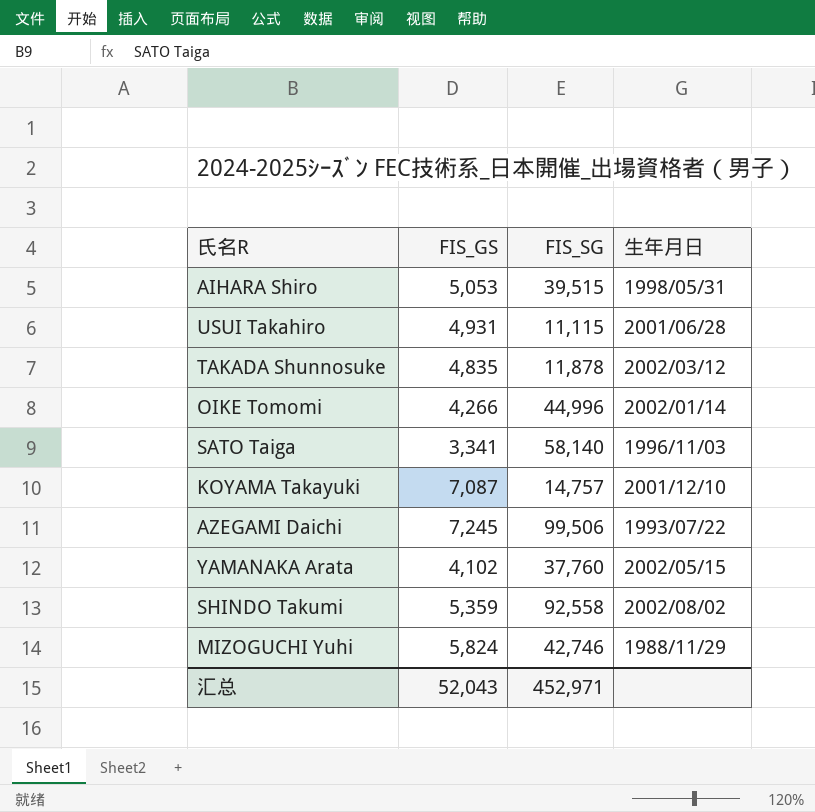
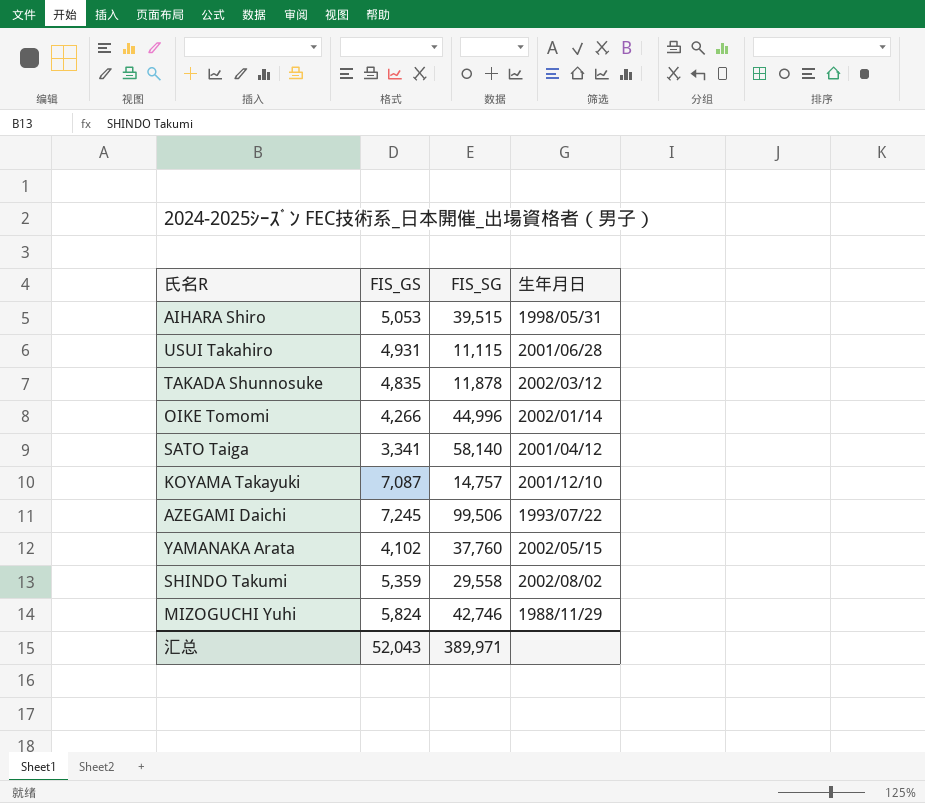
SATO Taiga | 生年月日: 1996/11/03 -> 2001/04/12
SHINDO Takumi | FIS_SG: 92,558 -> 29,558
汇总 | FIS_SG: 452,971 -> 389,971

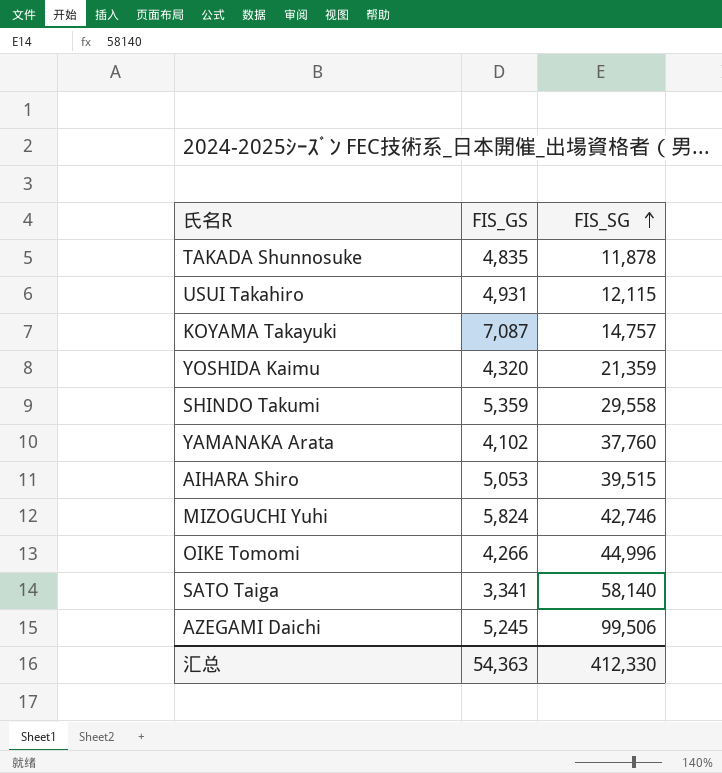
row order: none -> FIS_SG ascending
column 生年月日 | position: 4 -> none
USUI Takahiro | FIS_SG: 11,115 -> 12,115
row YOSHIDA Kaimu: none -> 4,320 | 21,359
AZEGAMI Daichi | FIS_GS: 7,245 -> 5,245
汇总 | FIS_GS: 52,043 -> 54,363
汇总 | FIS_SG: 389,971 -> 412,330

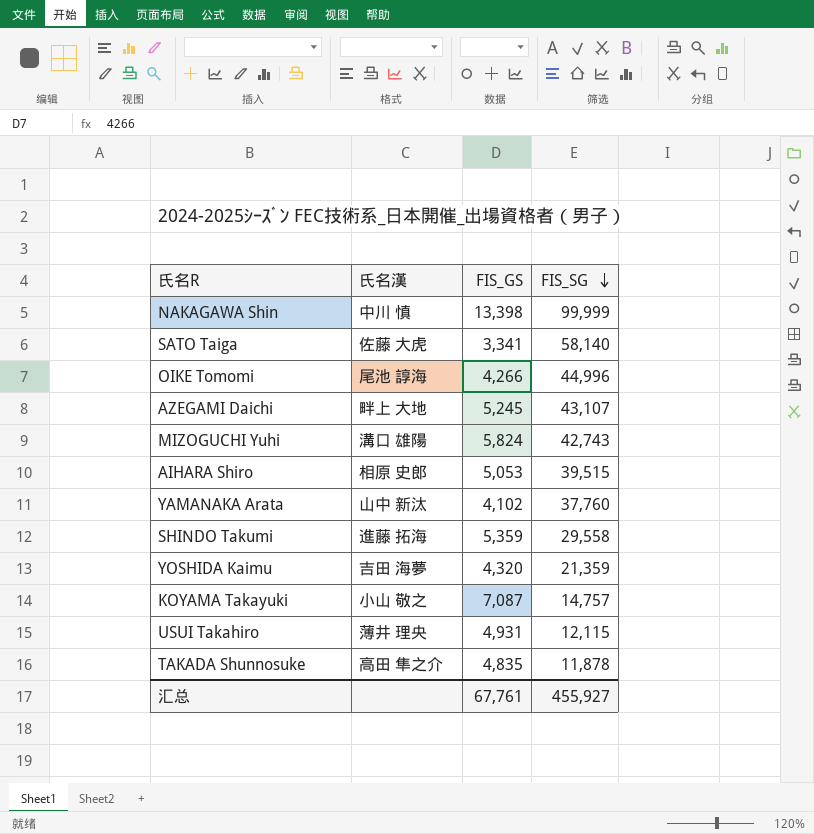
row order: FIS_SG ascending -> FIS_SG descending
column 氏名漢 | position: none -> 2
row NAKAGAWA Shin: none -> 中川 慎 | 13,398 | 99,999
AZEGAMI Daichi | FIS_SG: 99,506 -> 43,107
MIZOGUCHI Yuhi | FIS_SG: 42,746 -> 42,743
汇总 | FIS_GS: 54,363 -> 67,761
汇总 | FIS_SG: 412,330 -> 455,927

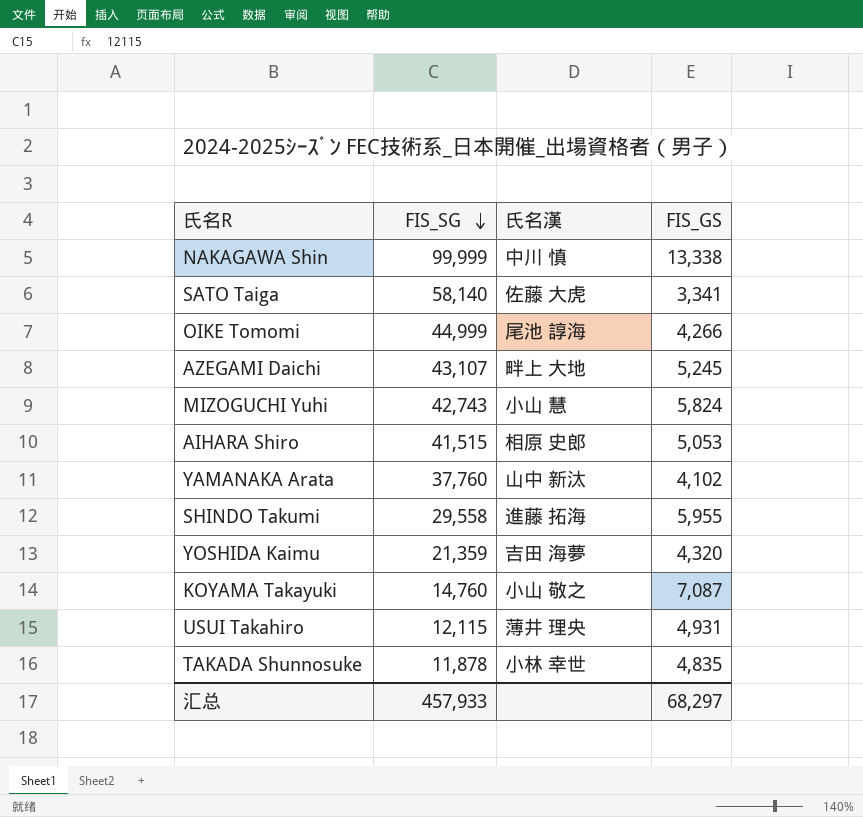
column FIS_SG | position: 4 -> 2
NAKAGAWA Shin | FIS_GS: 13,398 -> 13,338
OIKE Tomomi | FIS_SG: 44,996 -> 44,999
MIZOGUCHI Yuhi | 氏名漢: 溝口 雄陽 -> 小山 慧
AIHARA Shiro | FIS_SG: 39,515 -> 41,515
SHINDO Takumi | FIS_GS: 5,359 -> 5,955
KOYAMA Takayuki | FIS_SG: 14,757 -> 14,760
TAKADA Shunnosuke | 氏名漢: 高田 隼之介 -> 小林 幸世
汇总 | FIS_SG: 455,927 -> 457,933
汇总 | FIS_GS: 67,761 -> 68,297

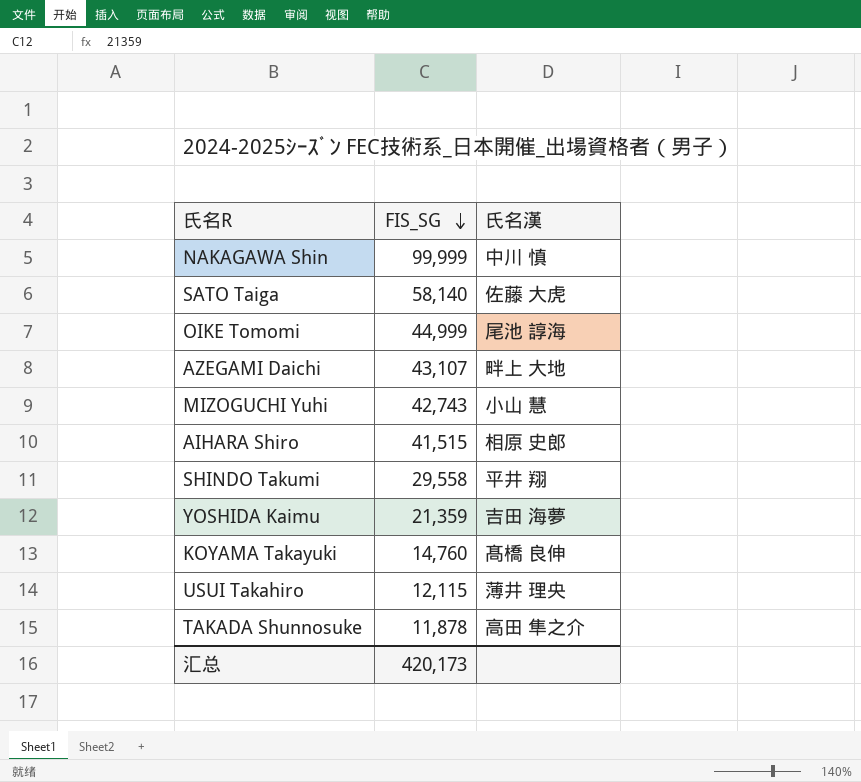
column FIS_GS | position: 4 -> none
row YAMANAKA Arata: 37,760 | 山中 新汰 | 4,102 -> none
SHINDO Takumi | 氏名漢: 進藤 拓海 -> 平井 翔
KOYAMA Takayuki | 氏名漢: 小山 敬之 -> 髙橋 良伸
TAKADA Shunnosuke | 氏名漢: 小林 幸世 -> 高田 隼之介
汇总 | FIS_SG: 457,933 -> 420,173

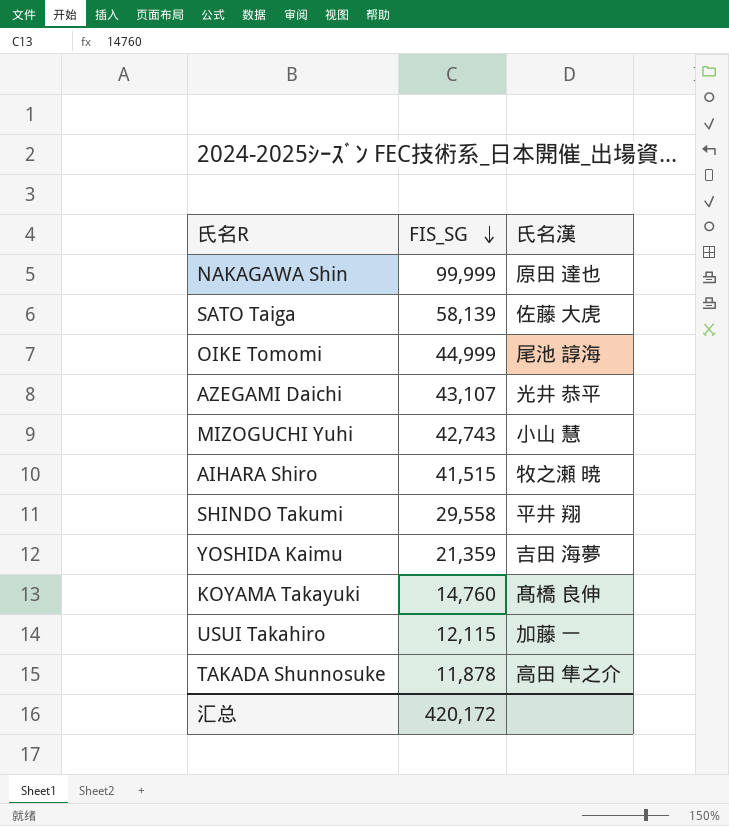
NAKAGAWA Shin | 氏名漢: 中川 慎 -> 原田 達也
SATO Taiga | FIS_SG: 58,140 -> 58,139
AZEGAMI Daichi | 氏名漢: 畔上 大地 -> 光井 恭平
AIHARA Shiro | 氏名漢: 相原 史郎 -> 牧之瀬 暁
USUI Takahiro | 氏名漢: 薄井 理央 -> 加藤 一
汇总 | FIS_SG: 420,173 -> 420,172

